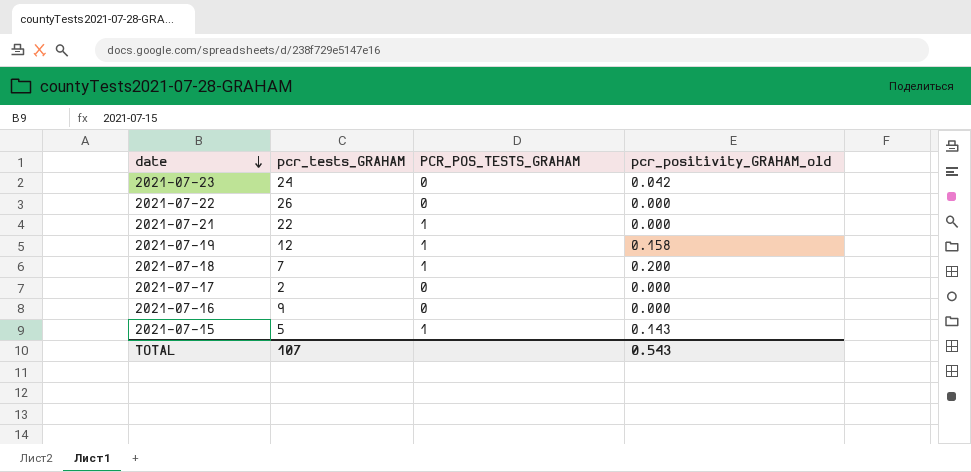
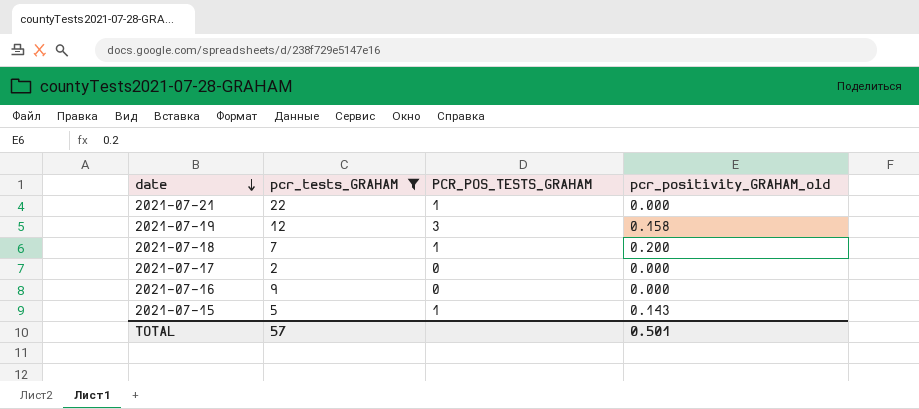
filter: none -> pcr_tests_GRAHAM <= 22
2021-07-19 | PCR_POS_TESTS_GRAHAM: 1 -> 3
TOTAL | pcr_tests_GRAHAM: 107 -> 57
TOTAL | pcr_positivity_GRAHAM_old: 0.543 -> 0.501

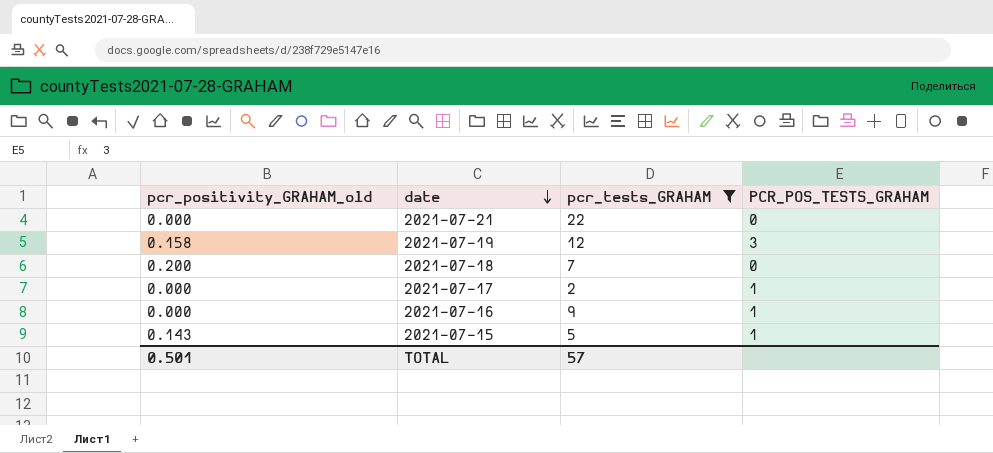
column pcr_positivity_GRAHAM_old | position: 4 -> 1
2021-07-21 | PCR_POS_TESTS_GRAHAM: 1 -> 0
2021-07-18 | PCR_POS_TESTS_GRAHAM: 1 -> 0
2021-07-17 | PCR_POS_TESTS_GRAHAM: 0 -> 1
2021-07-16 | PCR_POS_TESTS_GRAHAM: 0 -> 1

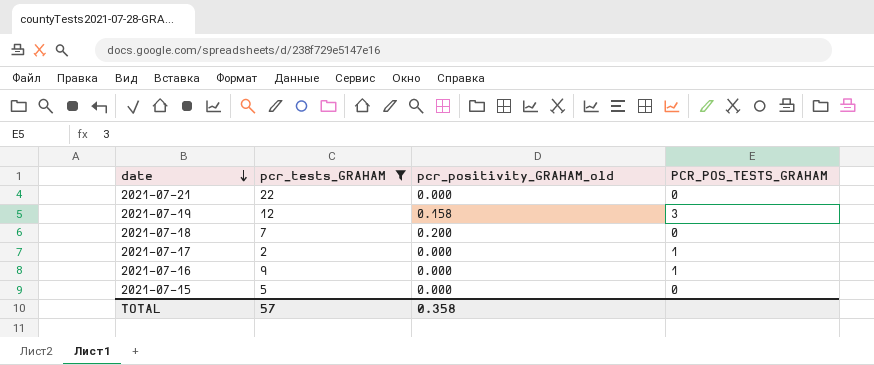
column pcr_positivity_GRAHAM_old | position: 1 -> 3
2021-07-15 | pcr_positivity_GRAHAM_old: 0.143 -> 0.000
2021-07-15 | PCR_POS_TESTS_GRAHAM: 1 -> 0
TOTAL | pcr_positivity_GRAHAM_old: 0.501 -> 0.358

